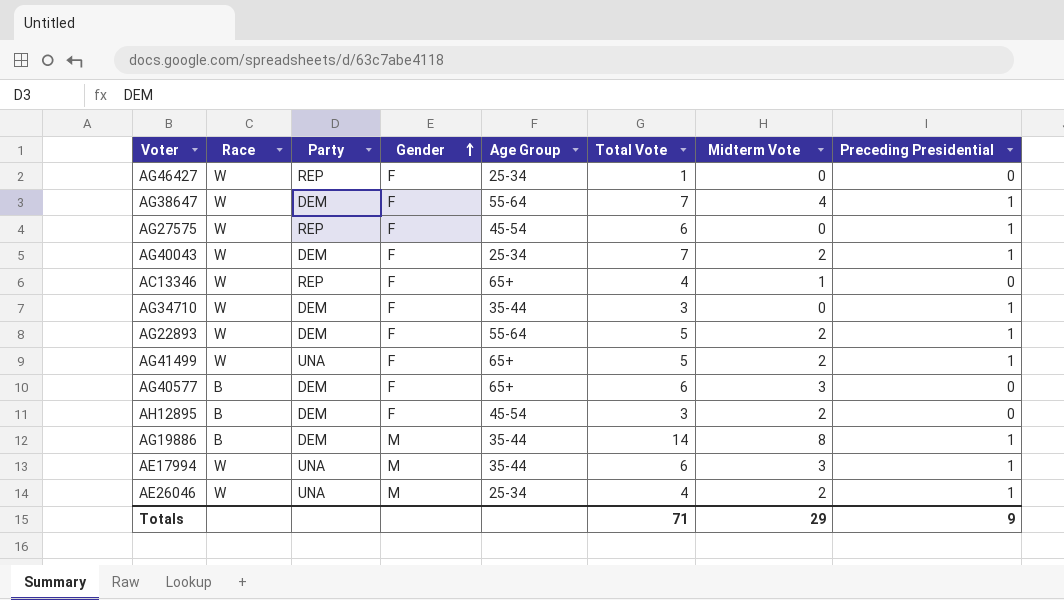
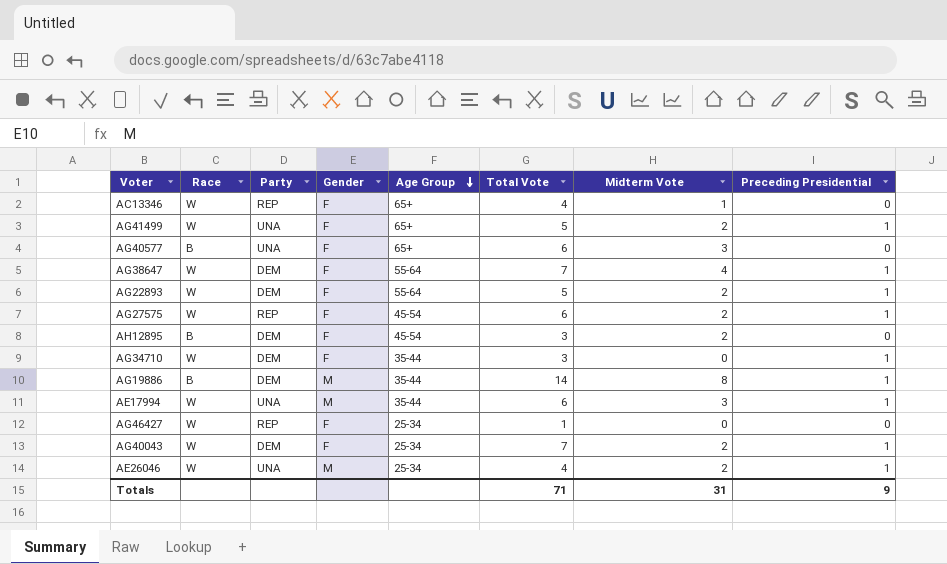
row order: Gender ascending -> Age Group descending
AG40577 | Party: DEM -> UNA
AG27575 | Midterm Vote: 0 -> 2
Totals | Midterm Vote: 29 -> 31

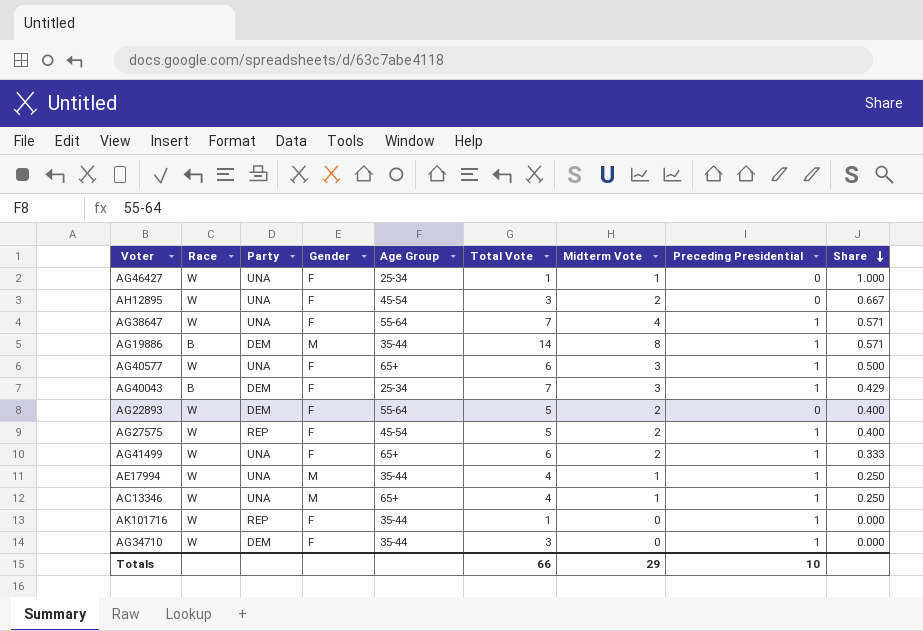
row order: Age Group descending -> Share descending
column Share | formula: none -> [Midterm Vote] / [Total Vote]
row AE26046: W | UNA | M | 25-34 | 4 | 2 | 1 -> none
AG46427 | Party: REP -> UNA
AG46427 | Midterm Vote: 0 -> 1
AH12895 | Race: B -> W
AH12895 | Party: DEM -> UNA
AG38647 | Party: DEM -> UNA
AG40577 | Race: B -> W
AG40577 | Preceding Presidential: 0 -> 1
AG40043 | Race: W -> B
AG40043 | Midterm Vote: 2 -> 3
AG22893 | Preceding Presidential: 1 -> 0
AG27575 | Total Vote: 6 -> 5
AG41499 | Total Vote: 5 -> 6
AE17994 | Total Vote: 6 -> 4
AE17994 | Midterm Vote: 3 -> 1
AC13346 | Party: REP -> UNA
AC13346 | Gender: F -> M
AC13346 | Preceding Presidential: 0 -> 1
row AK101716: none -> W | REP | F | 35-44 | 1 | 0 | 1 | 0.000
Totals | Total Vote: 71 -> 66
Totals | Midterm Vote: 31 -> 29
Totals | Preceding Presidential: 9 -> 10

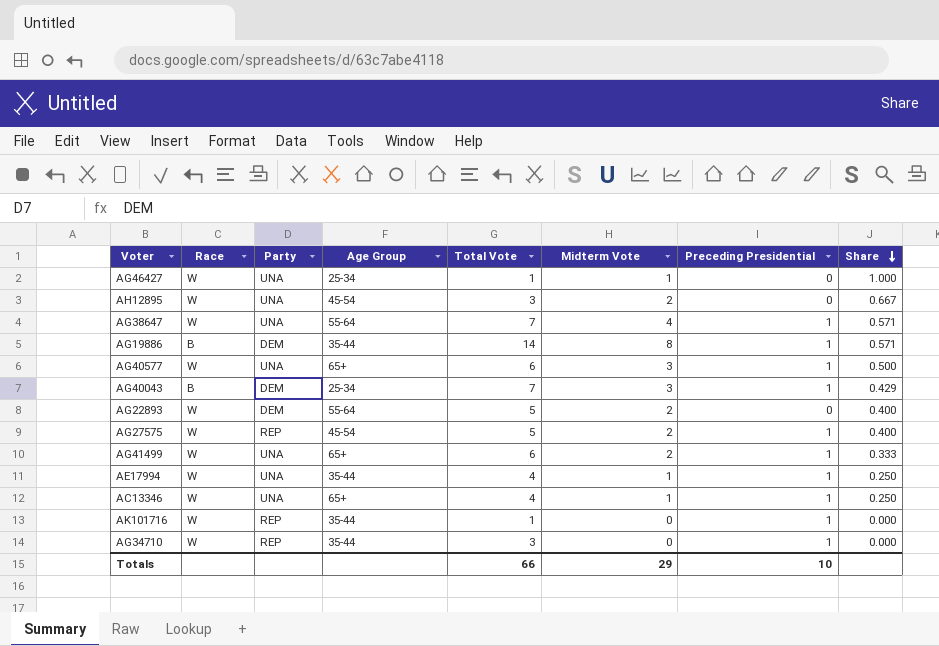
column Gender | position: 4 -> none
AG34710 | Party: DEM -> REP

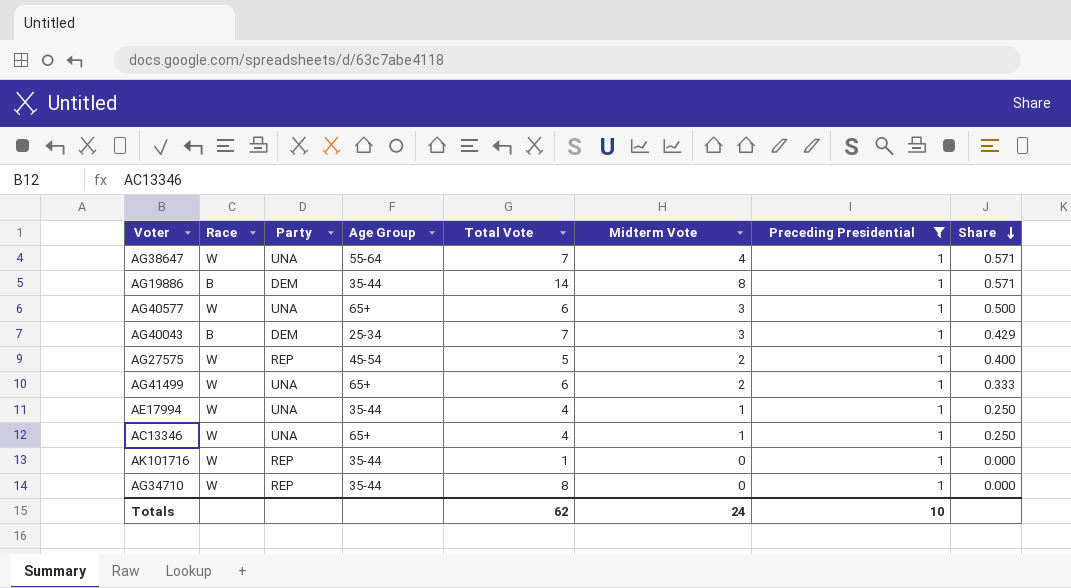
filter: none -> Preceding Presidential = 1
AG34710 | Total Vote: 3 -> 8
Totals | Total Vote: 66 -> 62
Totals | Midterm Vote: 29 -> 24

